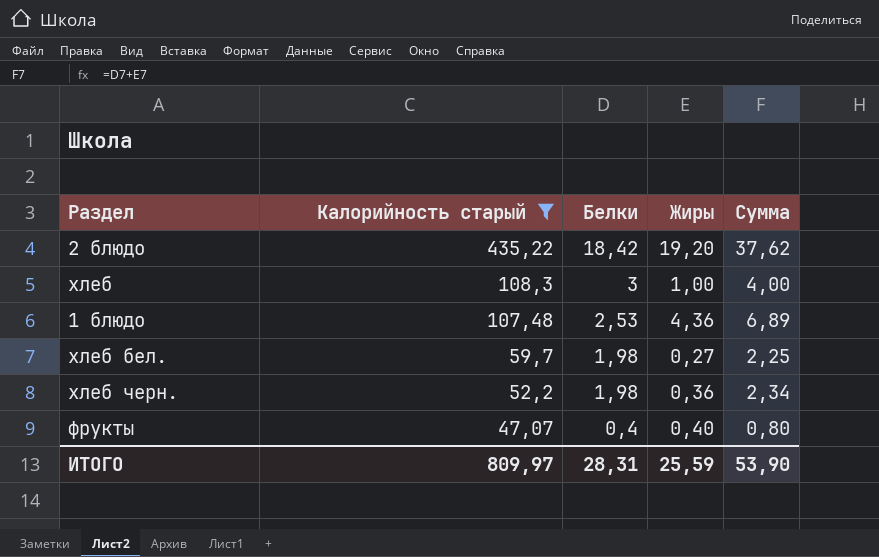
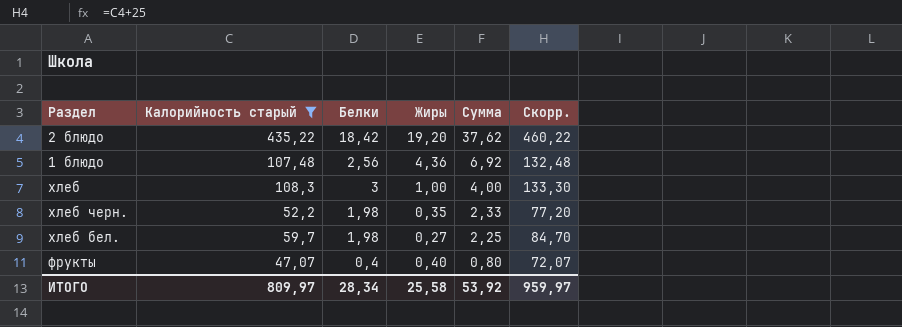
row order: Калорийность старый descending -> Сумма descending
column Скорр. | formula: none -> [Калорийность старый] + 25
1 блюдо | Белки: 2,53 -> 2,56
1 блюдо | Сумма: 6,89 -> 6,92
хлеб черн. | Жиры: 0,36 -> 0,35
хлеб черн. | Сумма: 2,34 -> 2,33
ИТОГО | Белки: 28,31 -> 28,34
ИТОГО | Жиры: 25,59 -> 25,58
ИТОГО | Сумма: 53,90 -> 53,92

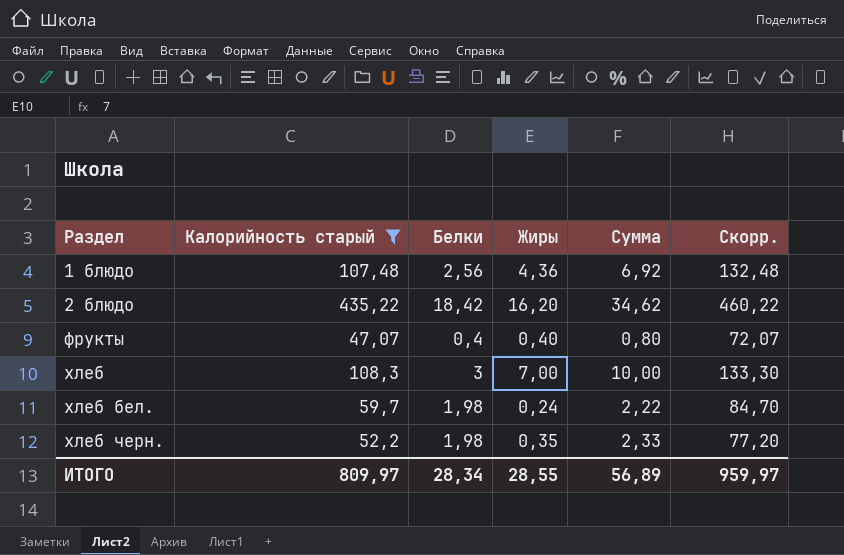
row order: Сумма descending -> Раздел ascending
2 блюдо | Жиры: 19,20 -> 16,20
2 блюдо | Сумма: 37,62 -> 34,62
хлеб | Жиры: 1,00 -> 7,00
хлеб | Сумма: 4,00 -> 10,00
хлеб бел. | Жиры: 0,27 -> 0,24
хлеб бел. | Сумма: 2,25 -> 2,22
ИТОГО | Жиры: 25,58 -> 28,55
ИТОГО | Сумма: 53,92 -> 56,89

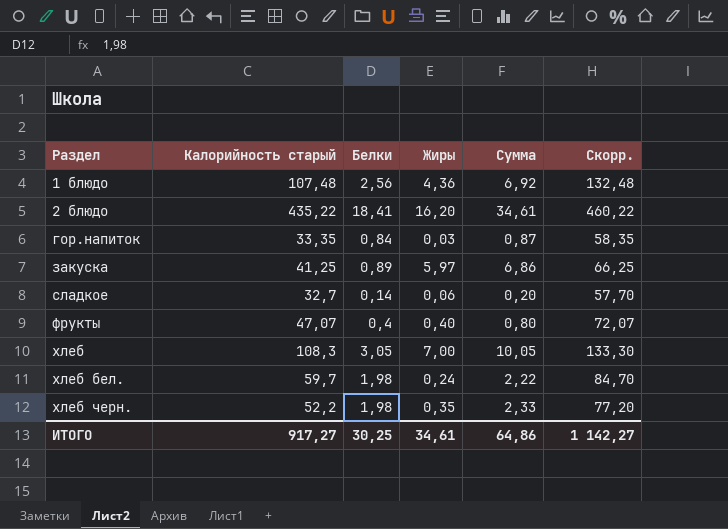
filter: Калорийность старый >= 47,07 -> none
2 блюдо | Белки: 18,42 -> 18,41
2 блюдо | Сумма: 34,62 -> 34,61
хлеб | Белки: 3 -> 3,05
хлеб | Сумма: 10,00 -> 10,05
ИТОГО | Калорийность старый: 809,97 -> 917,27
ИТОГО | Белки: 28,34 -> 30,25
ИТОГО | Жиры: 28,55 -> 34,61
ИТОГО | Сумма: 56,89 -> 64,86
ИТОГО | Скорр.: 959,97 -> 1 142,27

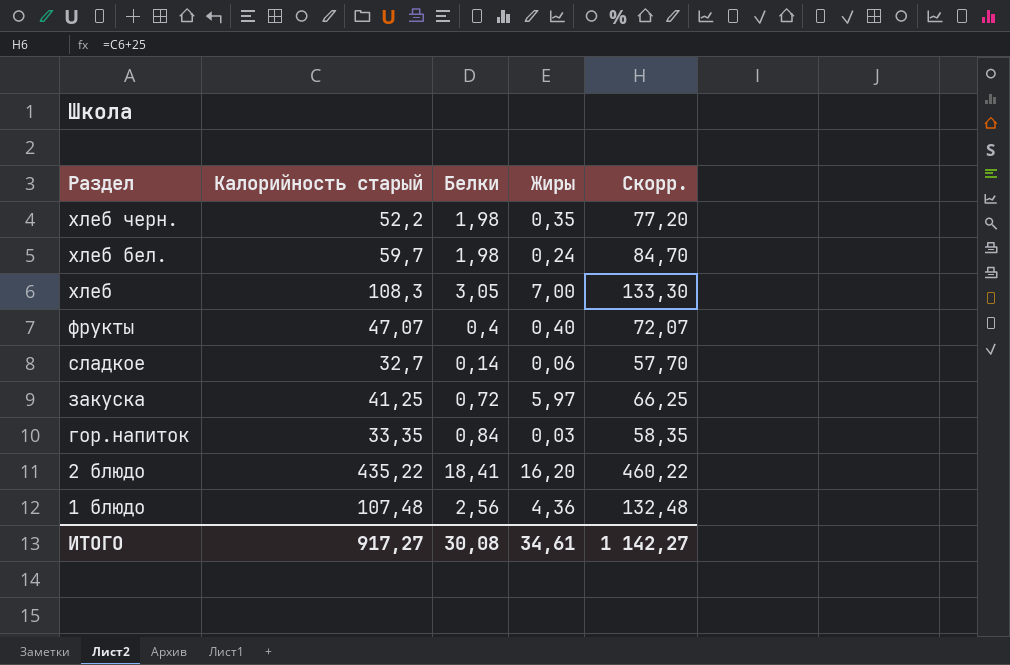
row order: Раздел ascending -> Раздел descending
column Сумма | formula: [Белки] + [Жиры] -> none
закуска | Белки: 0,89 -> 0,72
ИТОГО | Белки: 30,25 -> 30,08

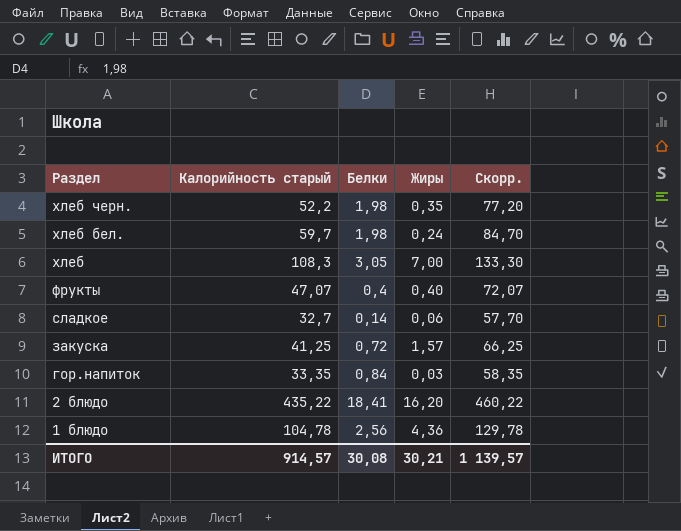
закуска | Жиры: 5,97 -> 1,57
1 блюдо | Калорийность старый: 107,48 -> 104,78
1 блюдо | Скорр.: 132,48 -> 129,78
ИТОГО | Калорийность старый: 917,27 -> 914,57
ИТОГО | Жиры: 34,61 -> 30,21
ИТОГО | Скорр.: 1 142,27 -> 1 139,57

